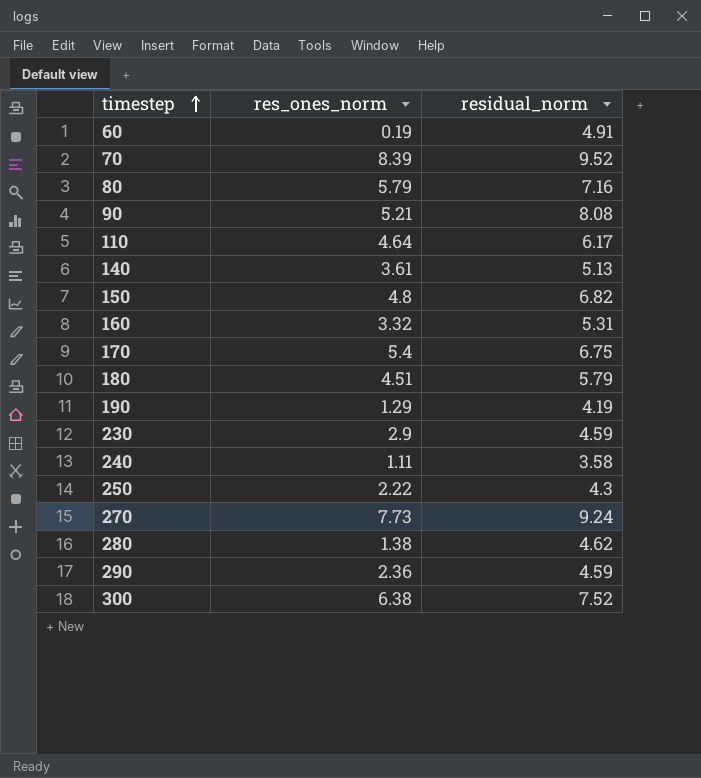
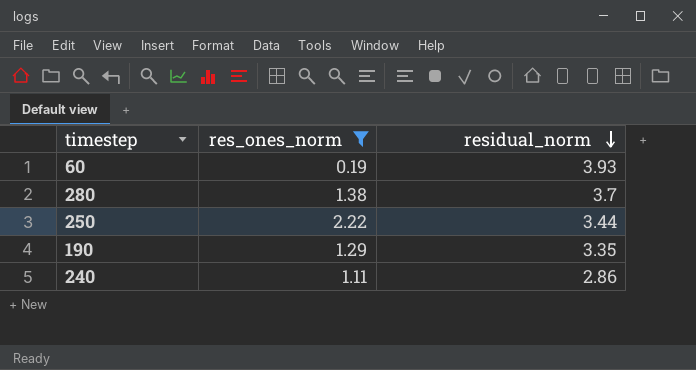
filter: none -> res_ones_norm <= 2.22
row order: timestep ascending -> residual_norm descending
60 | residual_norm: 4.91 -> 3.93
280 | residual_norm: 4.62 -> 3.7
250 | residual_norm: 4.3 -> 3.44
190 | residual_norm: 4.19 -> 3.35
240 | residual_norm: 3.58 -> 2.86

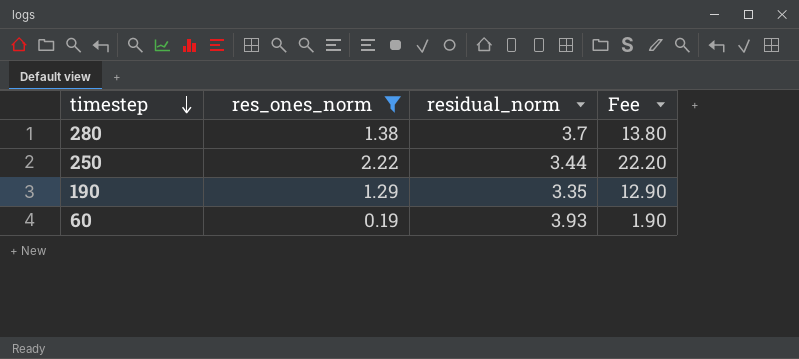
row order: residual_norm descending -> timestep descending
column Fee | formula: none -> [res_ones_norm] * 10
row 240: 1.11 | 2.86 -> none

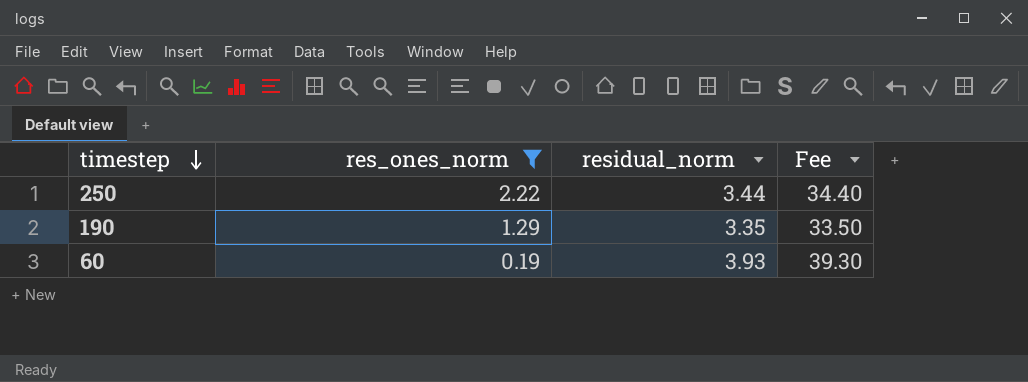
column Fee | formula: [res_ones_norm] * 10 -> [residual_norm] * 10
row 280: 1.38 | 3.7 | 13.80 -> none

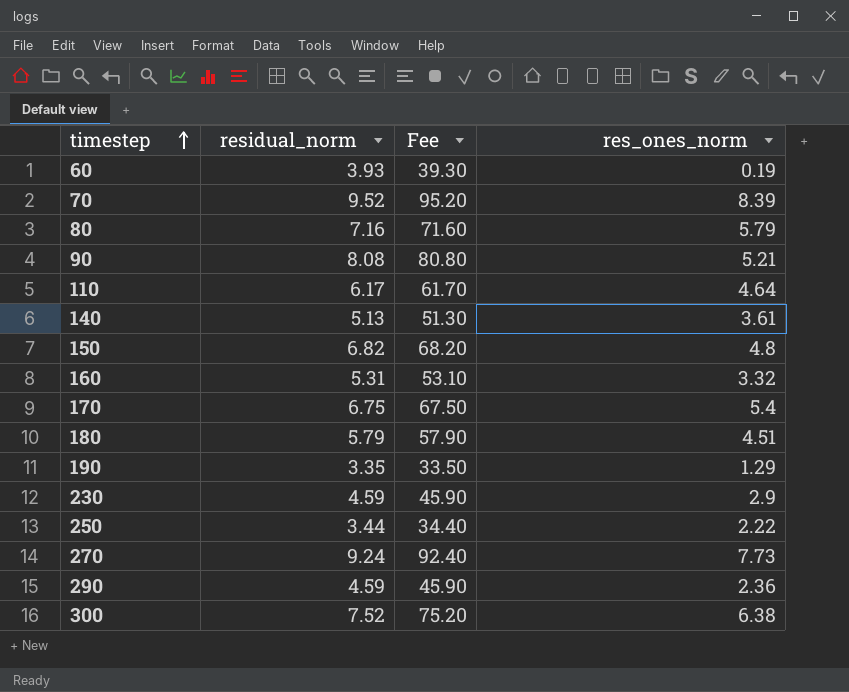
filter: res_ones_norm <= 2.22 -> none
row order: timestep descending -> timestep ascending
column res_ones_norm | position: 2 -> 4

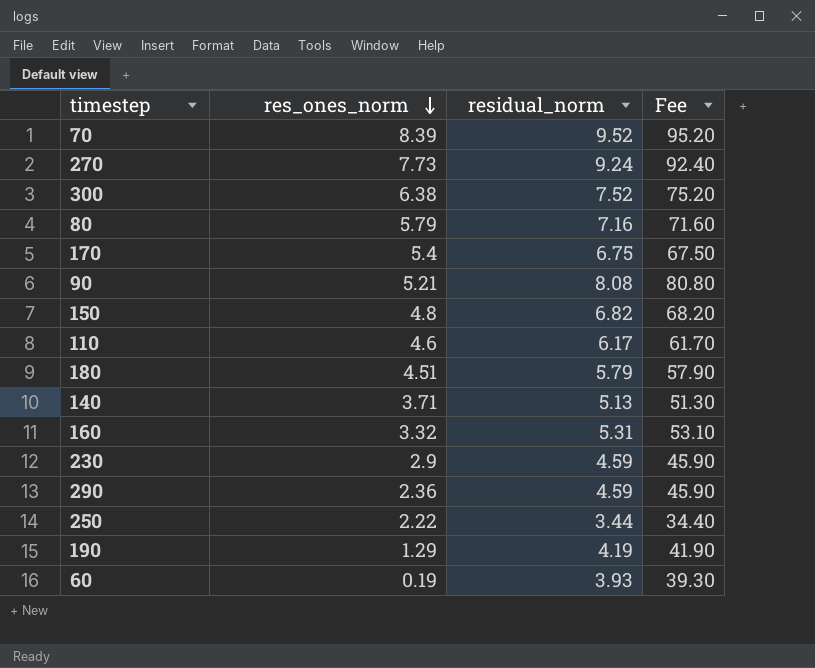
row order: timestep ascending -> res_ones_norm descending
column res_ones_norm | position: 4 -> 2
110 | res_ones_norm: 4.64 -> 4.6
140 | res_ones_norm: 3.61 -> 3.71
190 | residual_norm: 3.35 -> 4.19
190 | Fee: 33.50 -> 41.90

